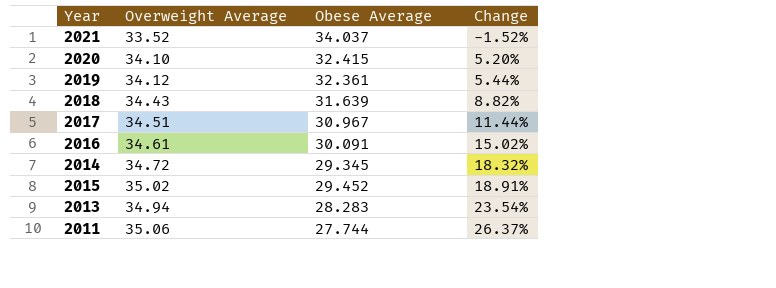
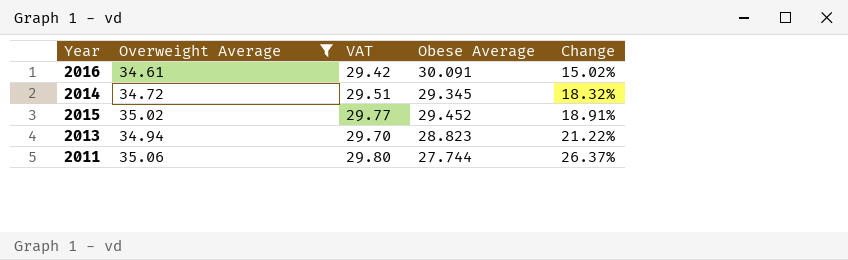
filter: none -> Overweight Average >= 34.61
column VAT | formula: none -> [Overweight Average] * 0.85
2013 | Obese Average: 28.283 -> 28.823
2013 | Change: 23.54% -> 21.22%

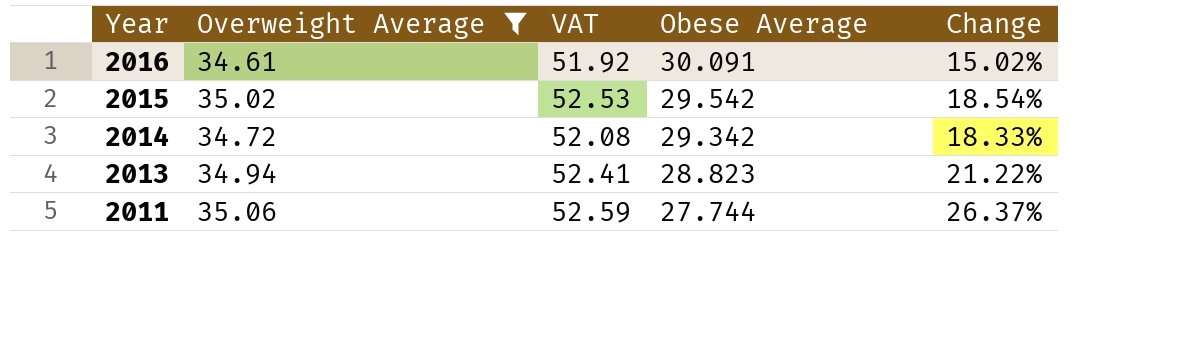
row order: Change ascending -> Year descending
column VAT | formula: [Overweight Average] * 0.85 -> [Overweight Average] * 1.5
2015 | Obese Average: 29.452 -> 29.542
2015 | Change: 18.91% -> 18.54%
2014 | Obese Average: 29.345 -> 29.342
2014 | Change: 18.32% -> 18.33%

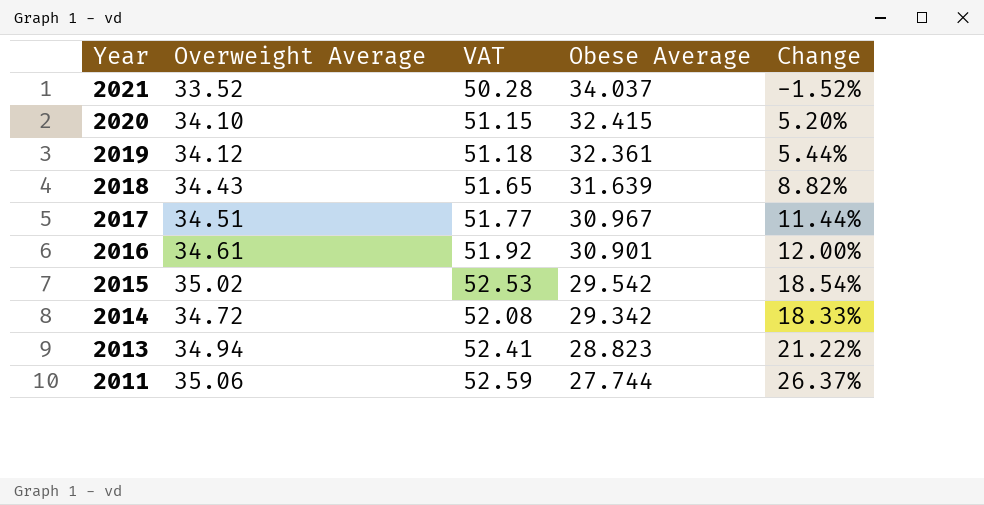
filter: Overweight Average >= 34.61 -> none
2016 | Obese Average: 30.091 -> 30.901
2016 | Change: 15.02% -> 12.00%

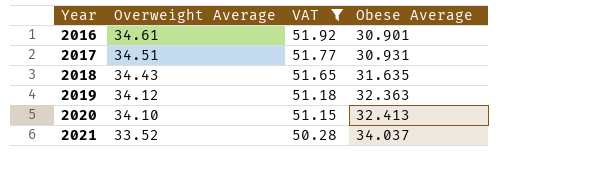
filter: none -> VAT <= 51.92
row order: Year descending -> Year ascending
column Change | formula: ([Overweight Average] - [Obese Average]) / [Obese Average] -> none
2017 | Obese Average: 30.967 -> 30.931
2018 | Obese Average: 31.639 -> 31.635
2019 | Obese Average: 32.361 -> 32.363
2020 | Obese Average: 32.415 -> 32.413

